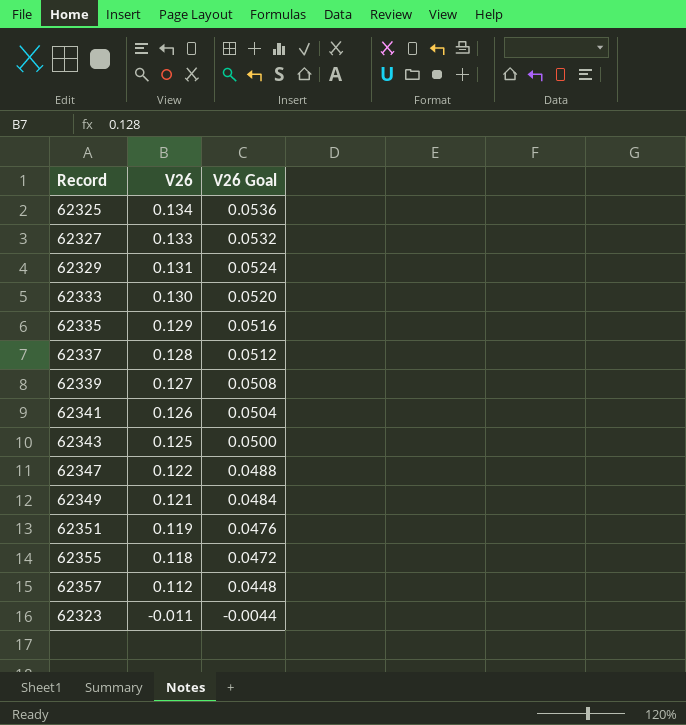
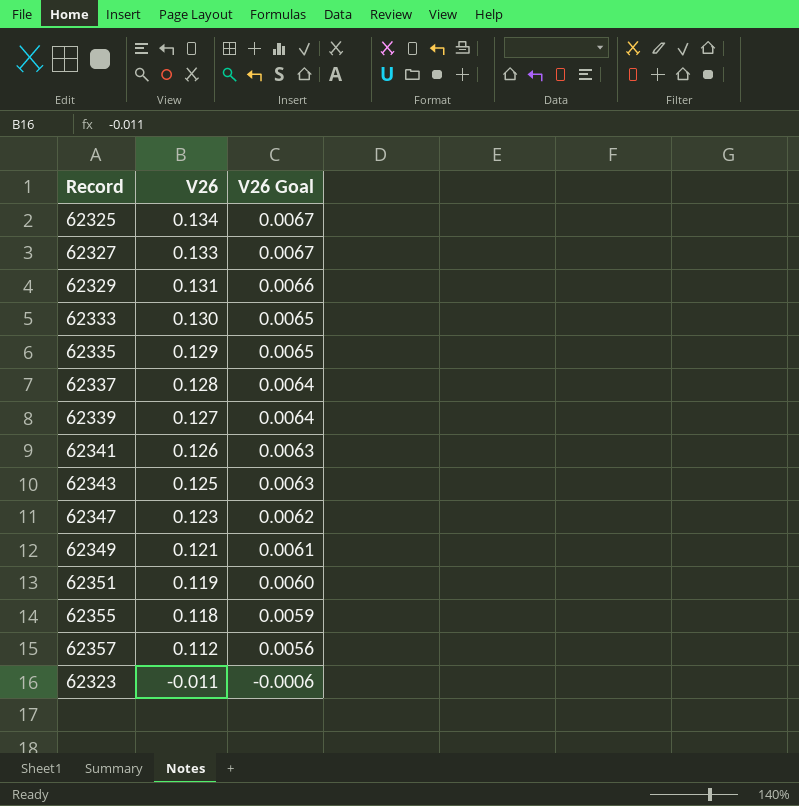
column V26 Goal | formula: [V26] * 0.4 -> [V26] * 0.05
62347 | V26: 0.122 -> 0.123

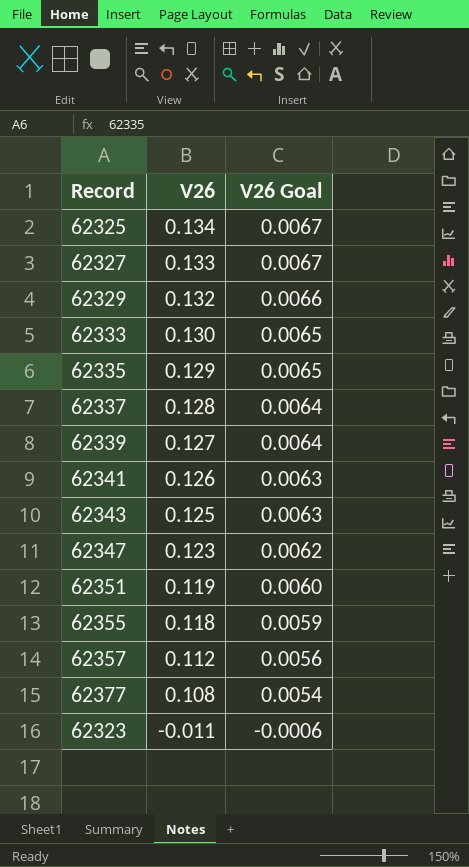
row 62349: 0.121 | 0.0061 -> none
62329 | V26: 0.131 -> 0.132
row 62377: none -> 0.108 | 0.0054

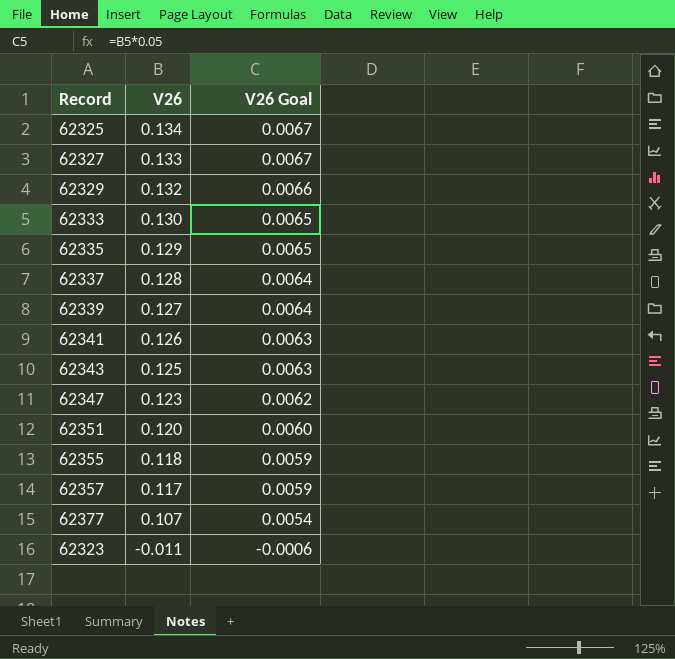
62351 | V26: 0.119 -> 0.120
62357 | V26: 0.112 -> 0.117
62357 | V26 Goal: 0.0056 -> 0.0059
62377 | V26: 0.108 -> 0.107

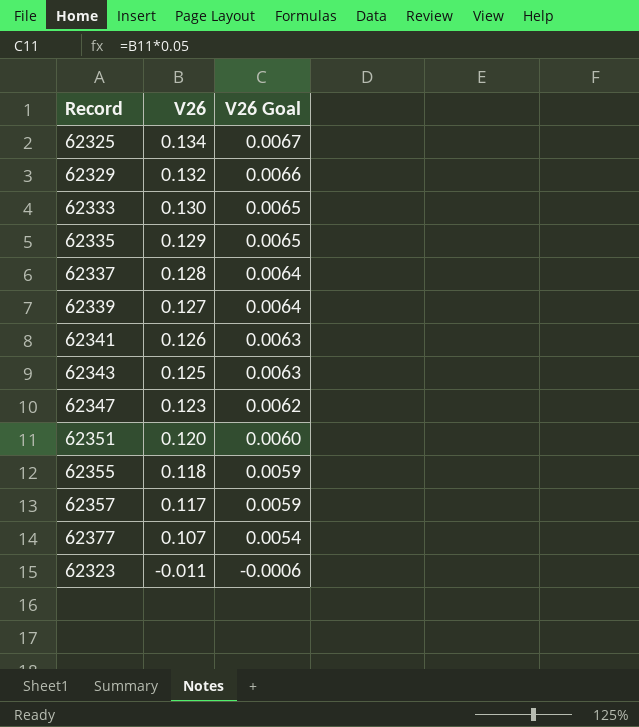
row 62327: 0.133 | 0.0067 -> none

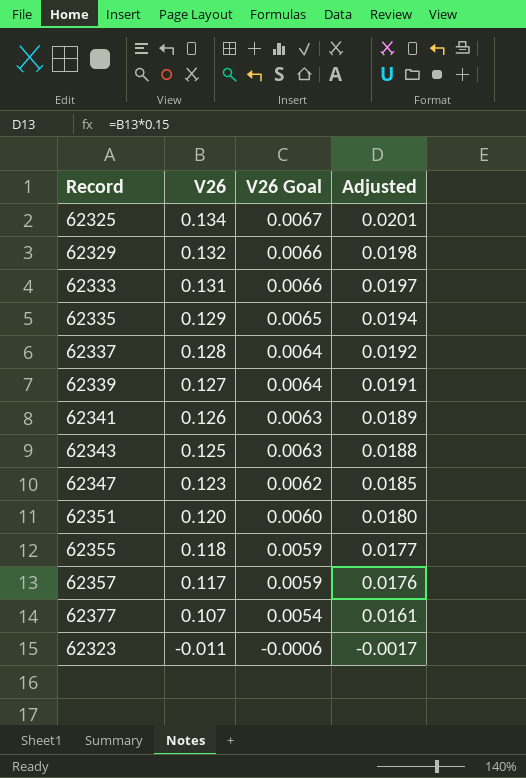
column Adjusted | formula: none -> [V26] * 0.15
62333 | V26: 0.130 -> 0.131
62333 | V26 Goal: 0.0065 -> 0.0066

